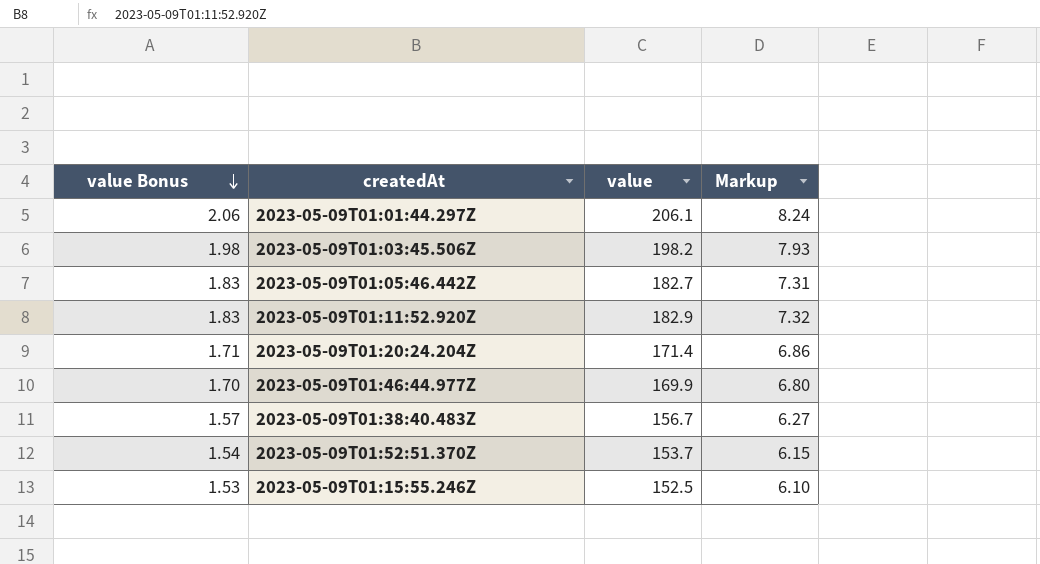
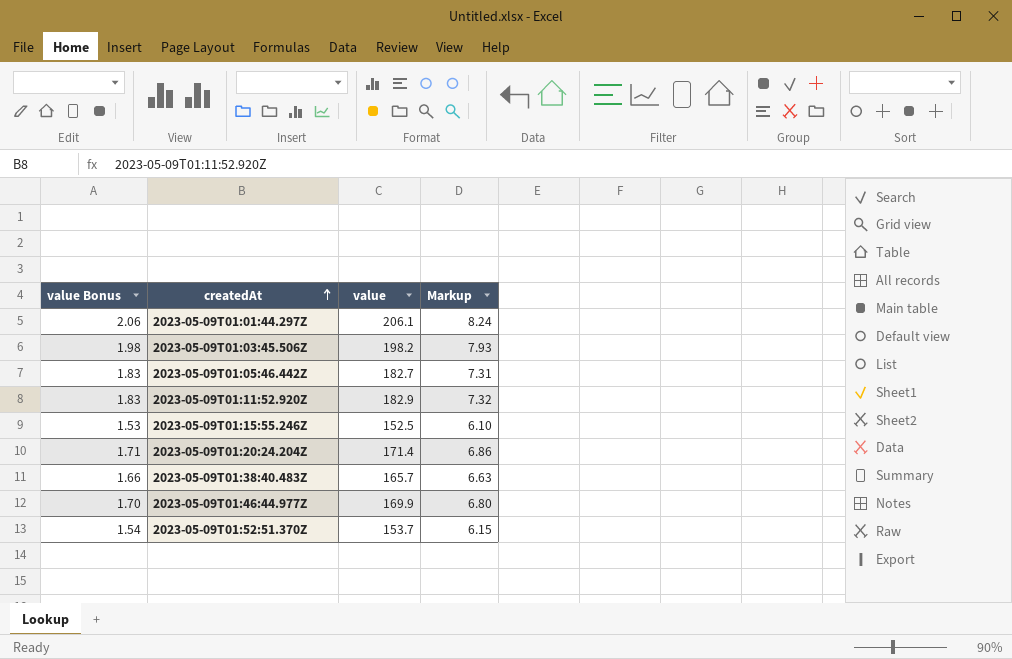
row order: value Bonus descending -> createdAt ascending
2023-05-09T01:38:40.483Z | value Bonus: 1.57 -> 1.66
2023-05-09T01:38:40.483Z | value: 156.7 -> 165.7
2023-05-09T01:38:40.483Z | Markup: 6.27 -> 6.63

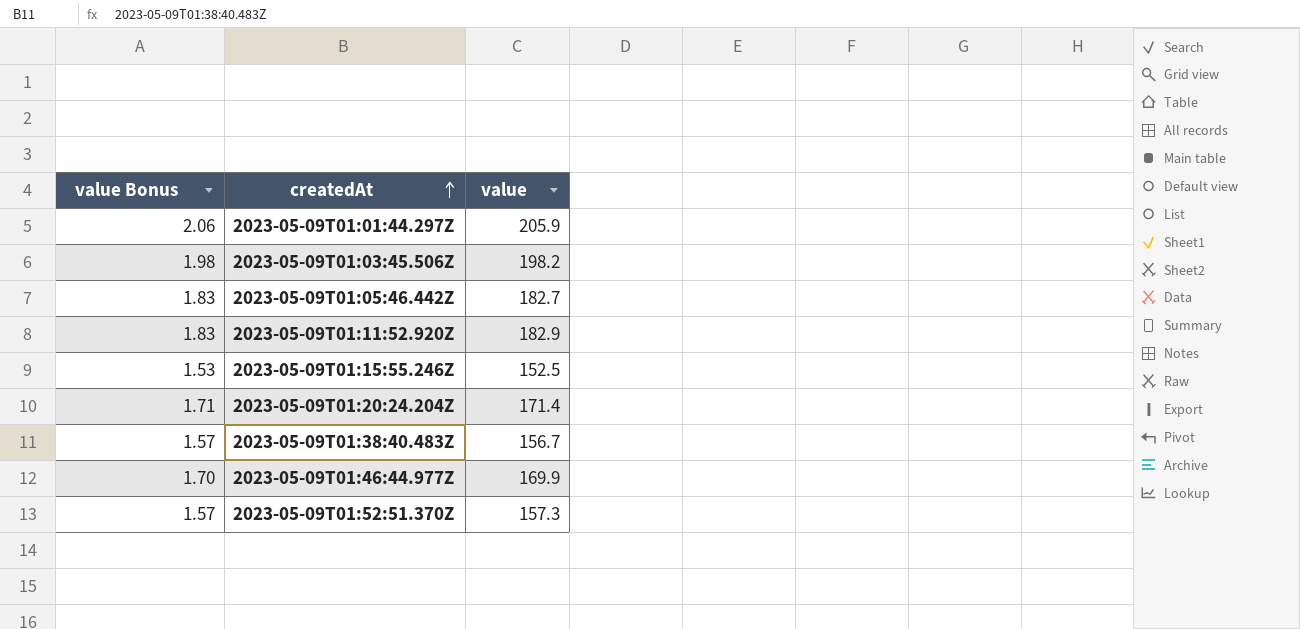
column Markup | formula: [value] * 0.04 -> none
2023-05-09T01:01:44.297Z | value: 206.1 -> 205.9
2023-05-09T01:38:40.483Z | value Bonus: 1.66 -> 1.57
2023-05-09T01:38:40.483Z | value: 165.7 -> 156.7
2023-05-09T01:52:51.370Z | value Bonus: 1.54 -> 1.57
2023-05-09T01:52:51.370Z | value: 153.7 -> 157.3

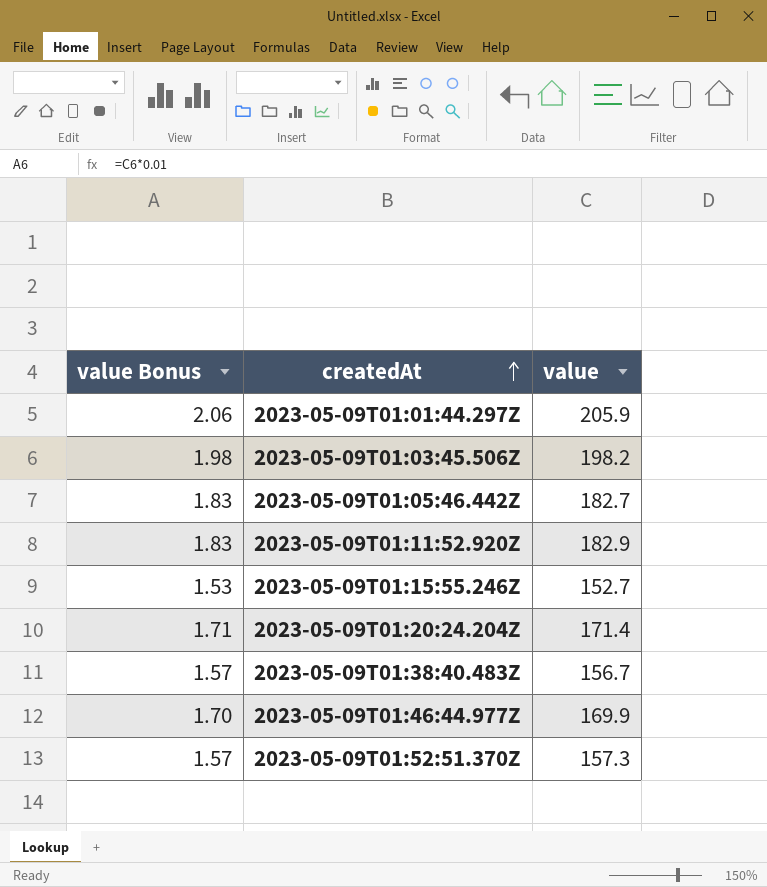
2023-05-09T01:15:55.246Z | value: 152.5 -> 152.7

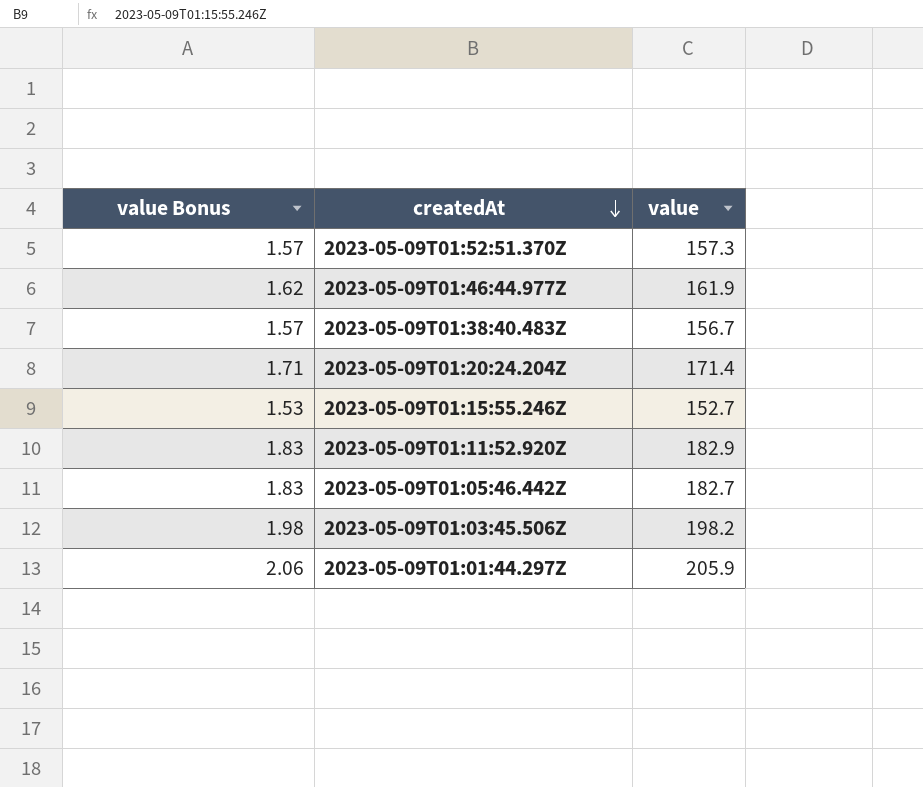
row order: createdAt ascending -> createdAt descending
2023-05-09T01:46:44.977Z | value Bonus: 1.70 -> 1.62
2023-05-09T01:46:44.977Z | value: 169.9 -> 161.9

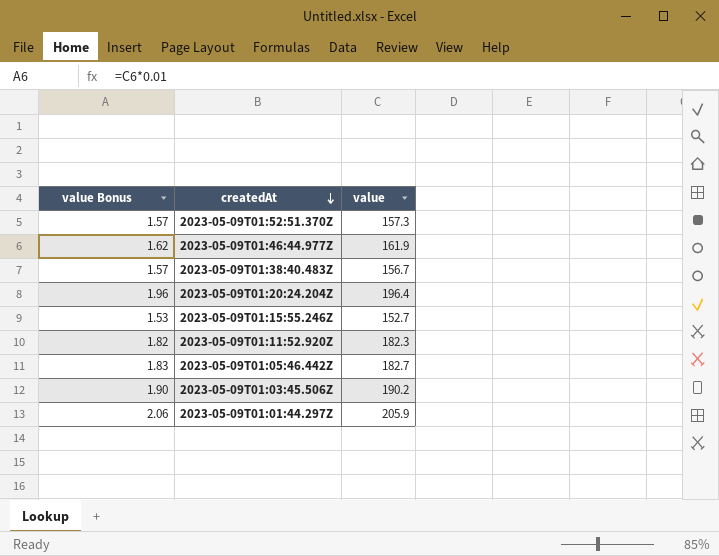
2023-05-09T01:20:24.204Z | value Bonus: 1.71 -> 1.96
2023-05-09T01:20:24.204Z | value: 171.4 -> 196.4
2023-05-09T01:11:52.920Z | value Bonus: 1.83 -> 1.82
2023-05-09T01:11:52.920Z | value: 182.9 -> 182.3
2023-05-09T01:03:45.506Z | value Bonus: 1.98 -> 1.90
2023-05-09T01:03:45.506Z | value: 198.2 -> 190.2

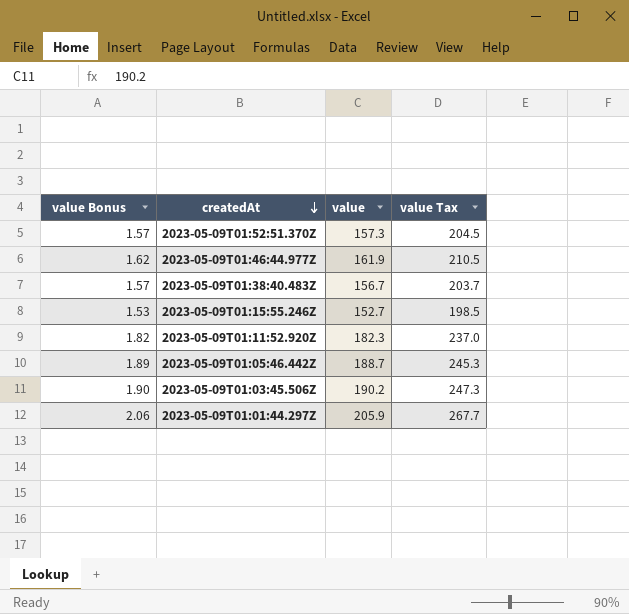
column value Tax | formula: none -> [value] * 1.3
row 2023-05-09T01:20:24.204Z: 1.96 | 196.4 -> none
2023-05-09T01:05:46.442Z | value Bonus: 1.83 -> 1.89
2023-05-09T01:05:46.442Z | value: 182.7 -> 188.7

